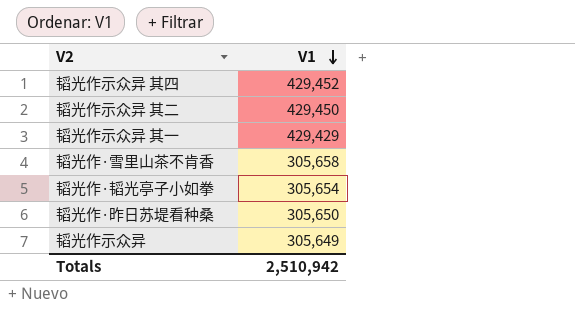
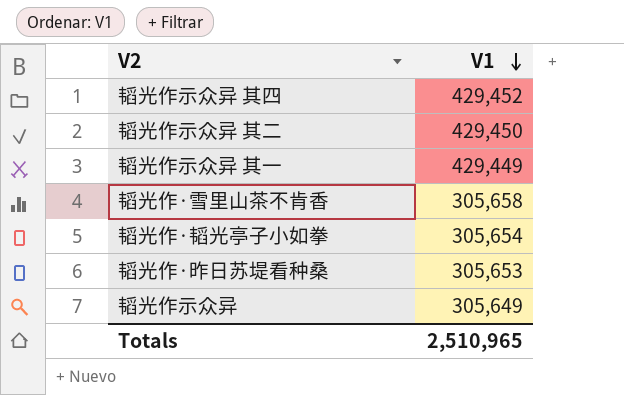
韬光作示众异 其一 | V1: 429,429 -> 429,449
韬光作·昨日苏堤看种桑 | V1: 305,650 -> 305,653
Totals | V1: 2,510,942 -> 2,510,965

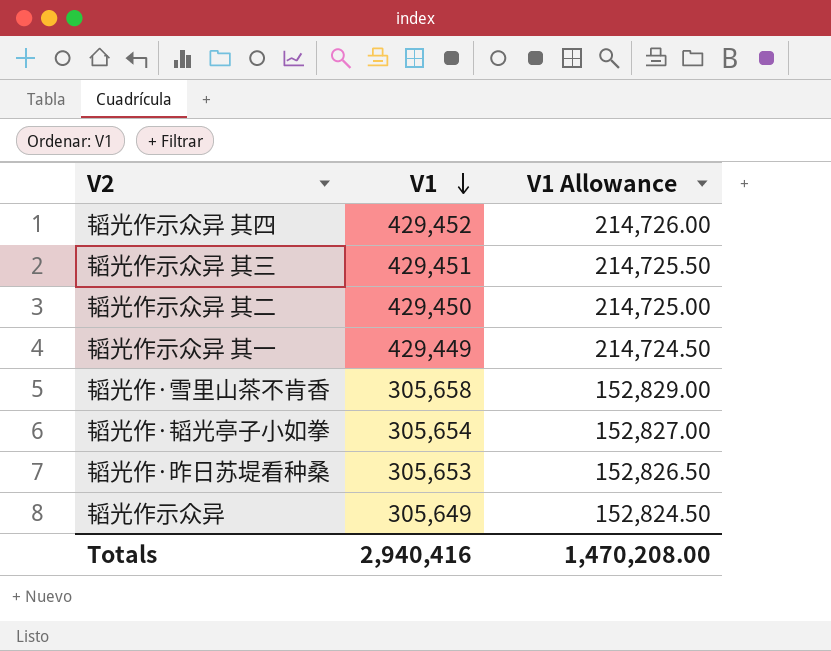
column V1 Allowance | formula: none -> [V1] * 0.5
row 韬光作示众异 其三: none -> 429,451 | 214,725.50
Totals | V1: 2,510,965 -> 2,940,416

